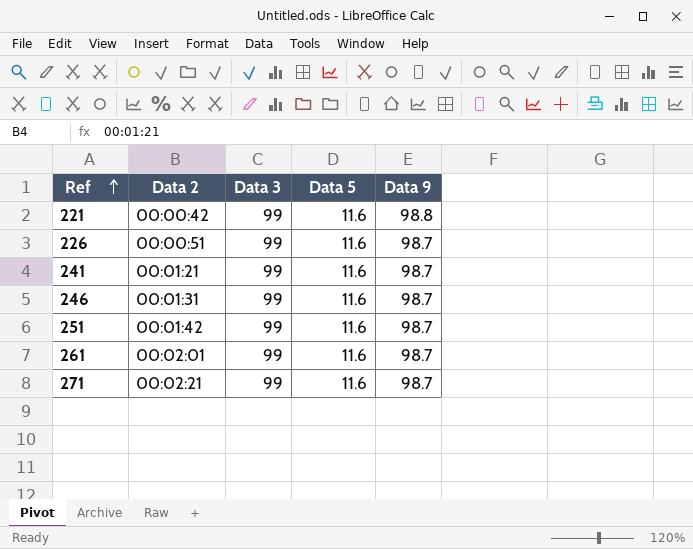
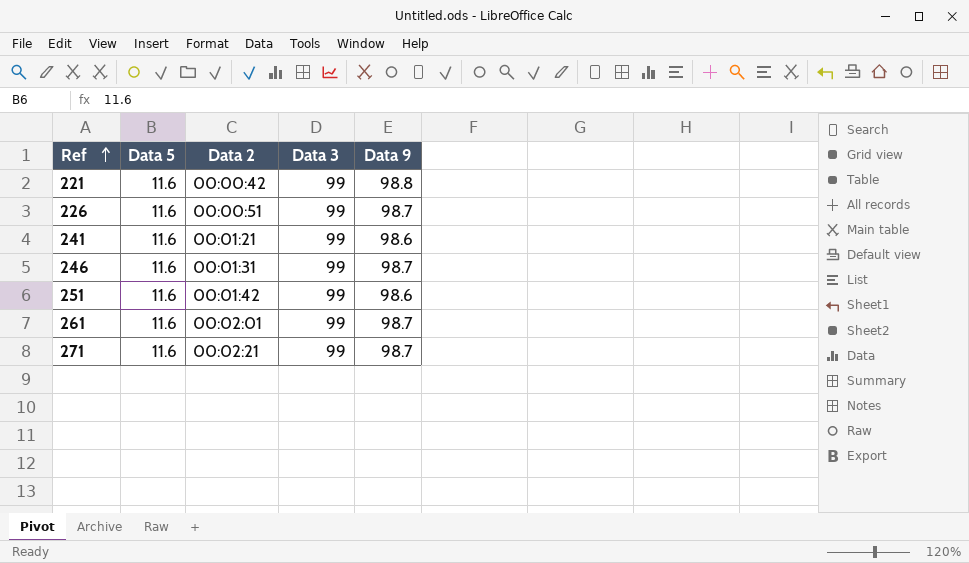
column Data 5 | position: 4 -> 2
241 | Data 9: 98.7 -> 98.6
251 | Data 9: 98.7 -> 98.6

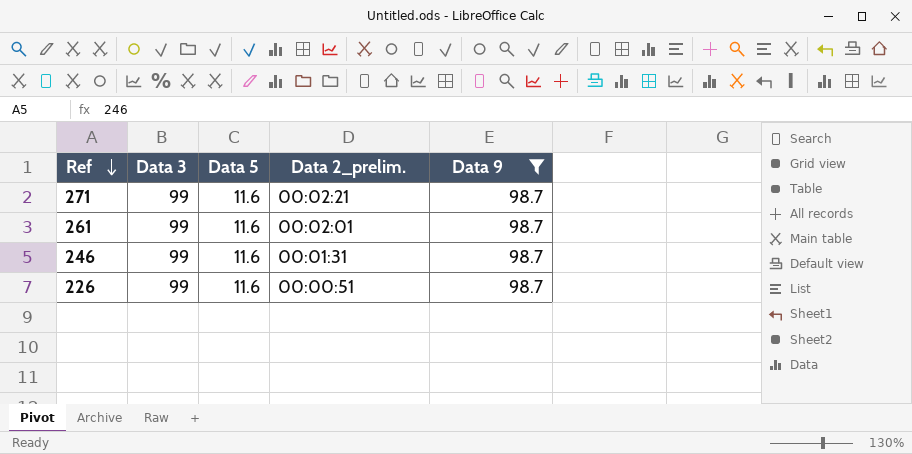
filter: none -> Data 9 = 98.7
row order: Ref ascending -> Ref descending
column Data 3 | position: 4 -> 2
column name: Data 2 -> Data 2_prelim.

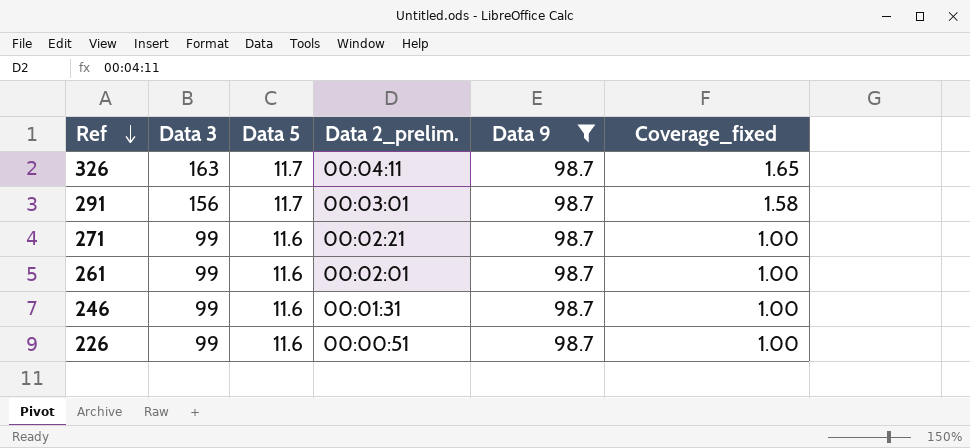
column Coverage_fixed | formula: none -> [Data 3] / [Data 9]
row 326: none -> 163 | 11.7 | 00:04:11 | 98.7 | 1.65
row 291: none -> 156 | 11.7 | 00:03:01 | 98.7 | 1.58

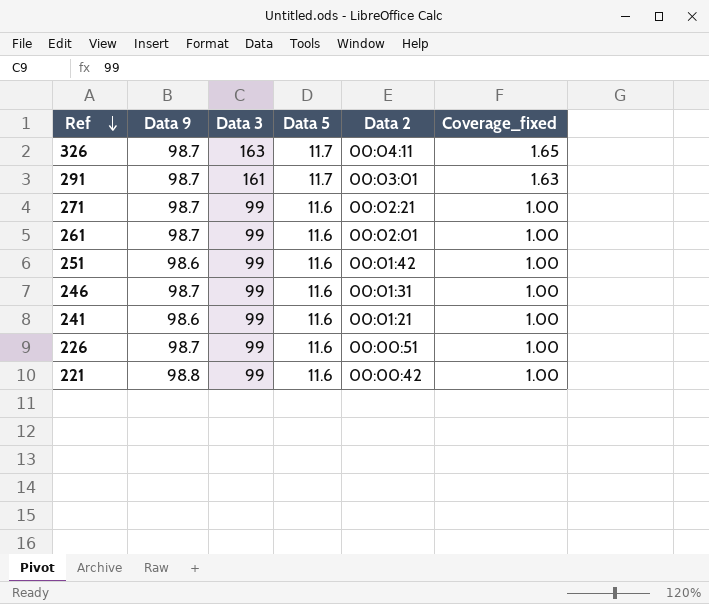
filter: Data 9 = 98.7 -> none
column Data 9 | position: 5 -> 2
column name: Data 2_prelim. -> Data 2
291 | Data 3: 156 -> 161
291 | Coverage_fixed: 1.58 -> 1.63

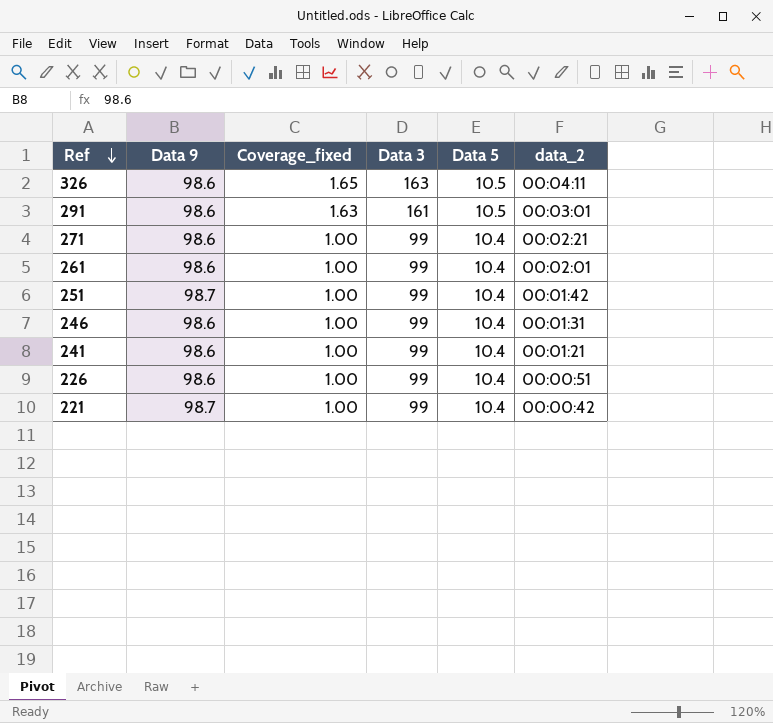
column Coverage_fixed | position: 6 -> 3
column name: Data 2 -> data_2
326 | Data 9: 98.7 -> 98.6
326 | Data 5: 11.7 -> 10.5
291 | Data 9: 98.7 -> 98.6
291 | Data 5: 11.7 -> 10.5
271 | Data 9: 98.7 -> 98.6
271 | Data 5: 11.6 -> 10.4
261 | Data 9: 98.7 -> 98.6
261 | Data 5: 11.6 -> 10.4
251 | Data 9: 98.6 -> 98.7
251 | Data 5: 11.6 -> 10.4
246 | Data 9: 98.7 -> 98.6
246 | Data 5: 11.6 -> 10.4
241 | Data 5: 11.6 -> 10.4
226 | Data 9: 98.7 -> 98.6
226 | Data 5: 11.6 -> 10.4
221 | Data 9: 98.8 -> 98.7
221 | Data 5: 11.6 -> 10.4

